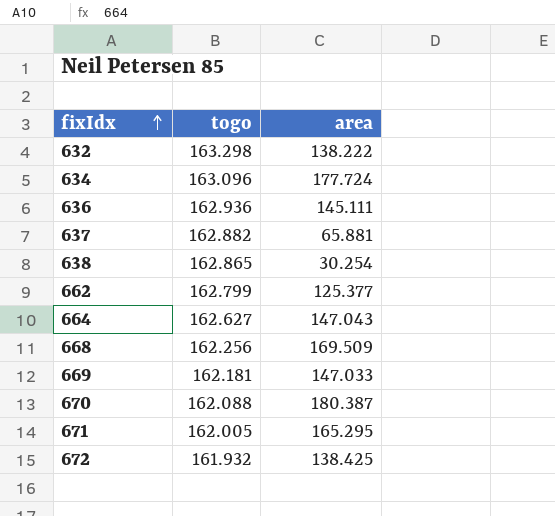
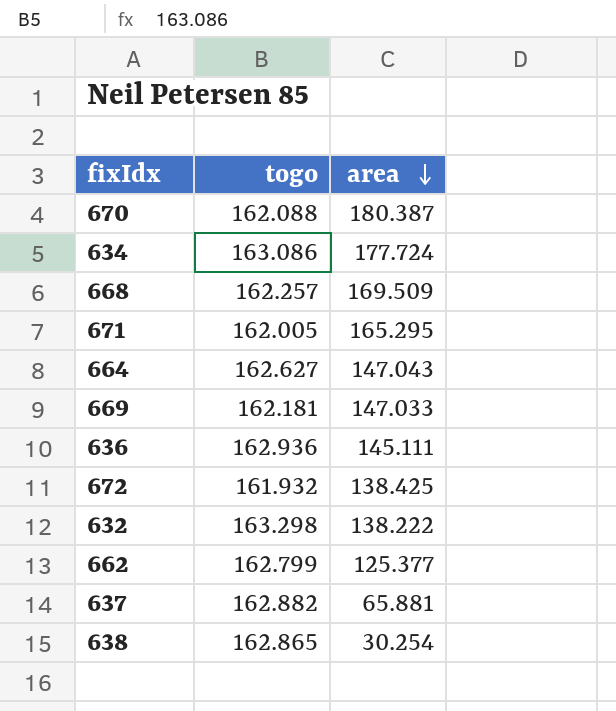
row order: fixIdx ascending -> area descending
634 | togo: 163.096 -> 163.086
668 | togo: 162.256 -> 162.257

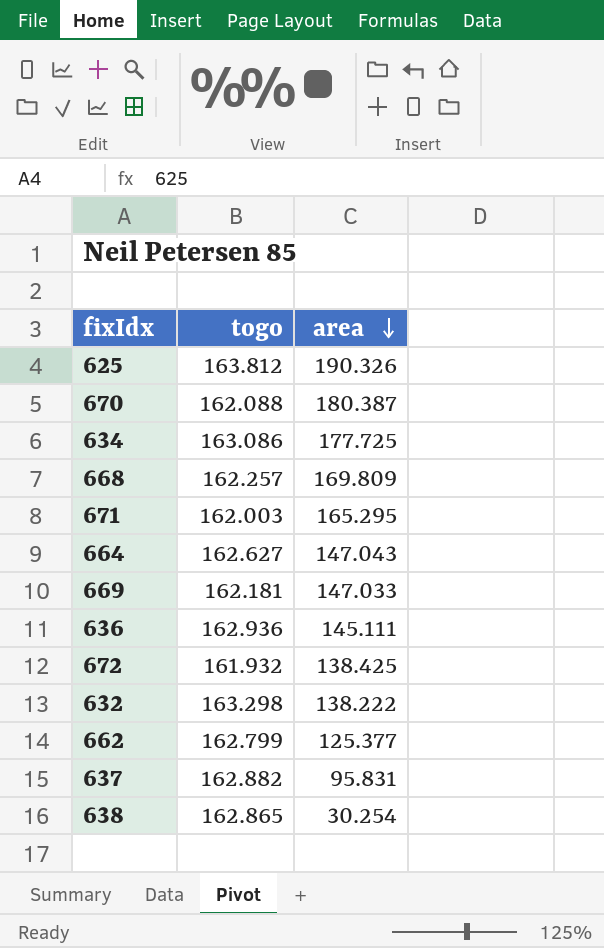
row 625: none -> 163.812 | 190.326
634 | area: 177.724 -> 177.725
668 | area: 169.509 -> 169.809
671 | togo: 162.005 -> 162.003
637 | area: 65.881 -> 95.831

